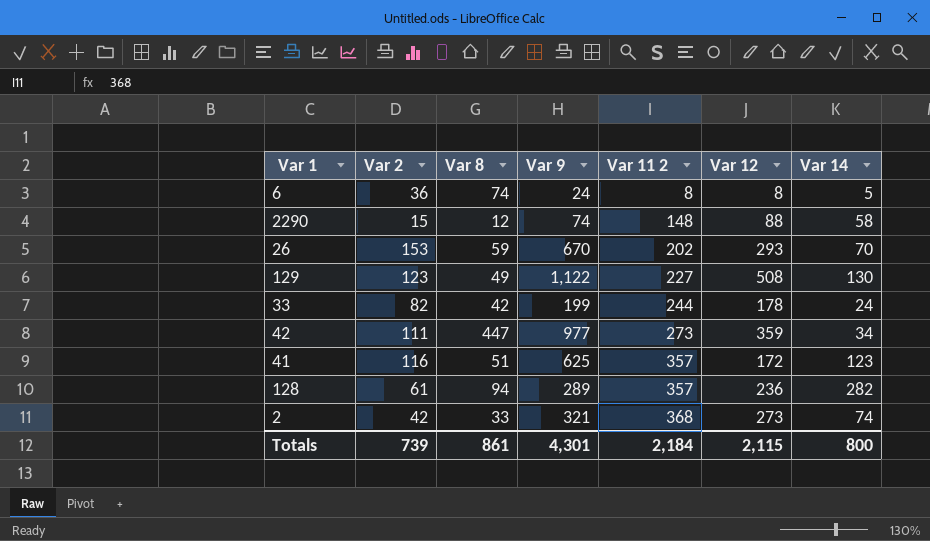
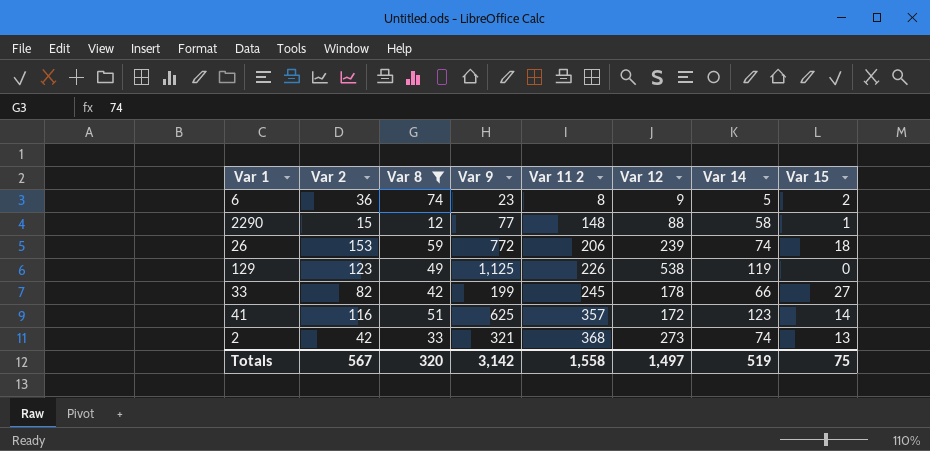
filter: none -> Var 8 <= 74
column Var 15 | position: none -> 8
6 | Var 9: 24 -> 23
6 | Var 12: 8 -> 9
2290 | Var 9: 74 -> 77
26 | Var 9: 670 -> 772
26 | Var 11 2: 202 -> 206
26 | Var 12: 293 -> 239
26 | Var 14: 70 -> 74
129 | Var 9: 1,122 -> 1,125
129 | Var 11 2: 227 -> 226
129 | Var 12: 508 -> 538
129 | Var 14: 130 -> 119
33 | Var 11 2: 244 -> 245
33 | Var 14: 24 -> 66
Totals | Var 2: 739 -> 567
Totals | Var 8: 861 -> 320
Totals | Var 9: 4,301 -> 3,142
Totals | Var 11 2: 2,184 -> 1,558
Totals | Var 12: 2,115 -> 1,497
Totals | Var 14: 800 -> 519

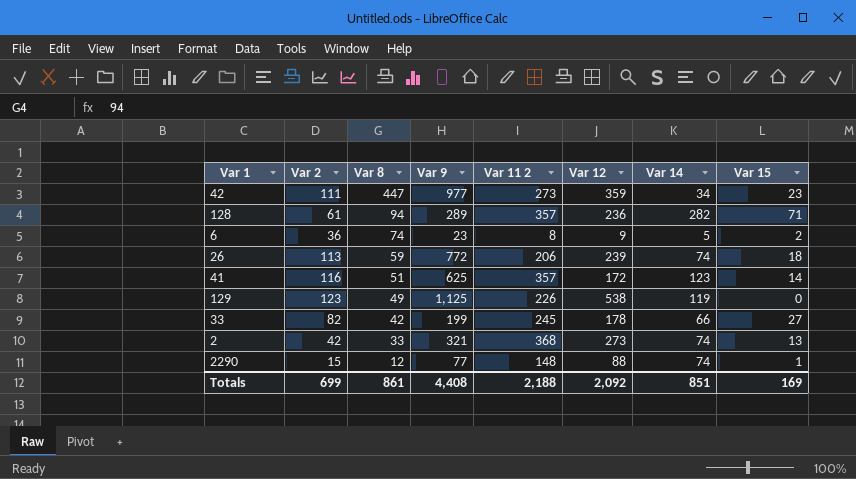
filter: Var 8 <= 74 -> none
row order: Var 11 2 ascending -> Var 8 descending
26 | Var 2: 153 -> 113
2290 | Var 14: 58 -> 74
Totals | Var 2: 567 -> 699
Totals | Var 8: 320 -> 861
Totals | Var 9: 3,142 -> 4,408
Totals | Var 11 2: 1,558 -> 2,188
Totals | Var 12: 1,497 -> 2,092
Totals | Var 14: 519 -> 851
Totals | Var 15: 75 -> 169

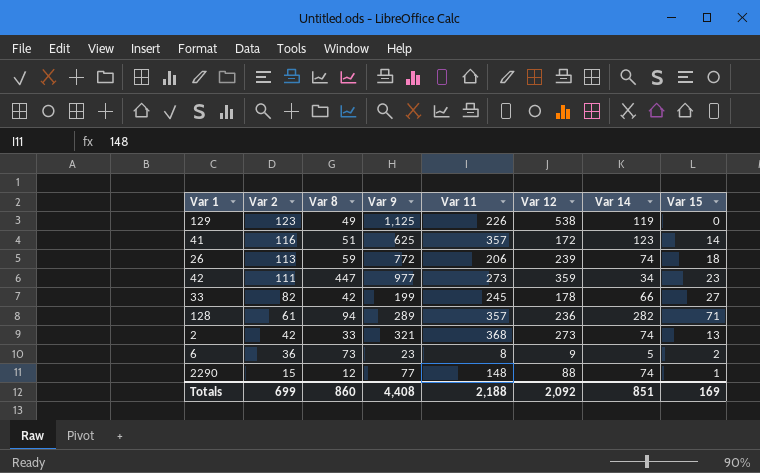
row order: Var 8 descending -> Var 2 descending
column name: Var 11 2 -> Var 11
6 | Var 8: 74 -> 73
Totals | Var 8: 861 -> 860

